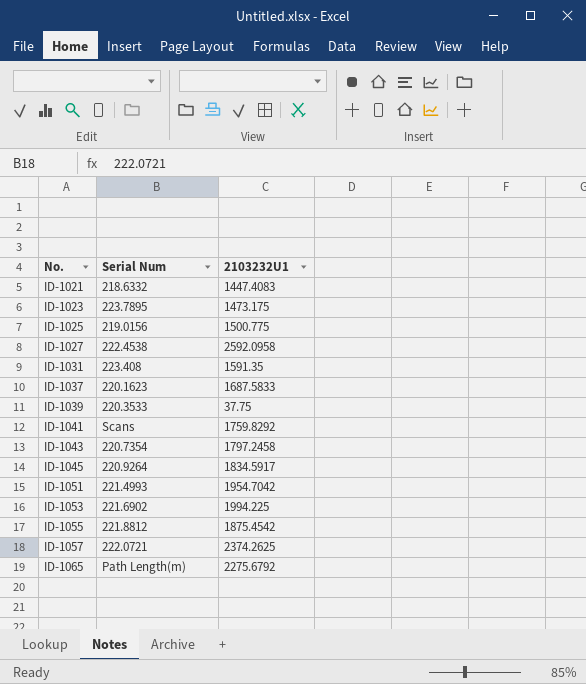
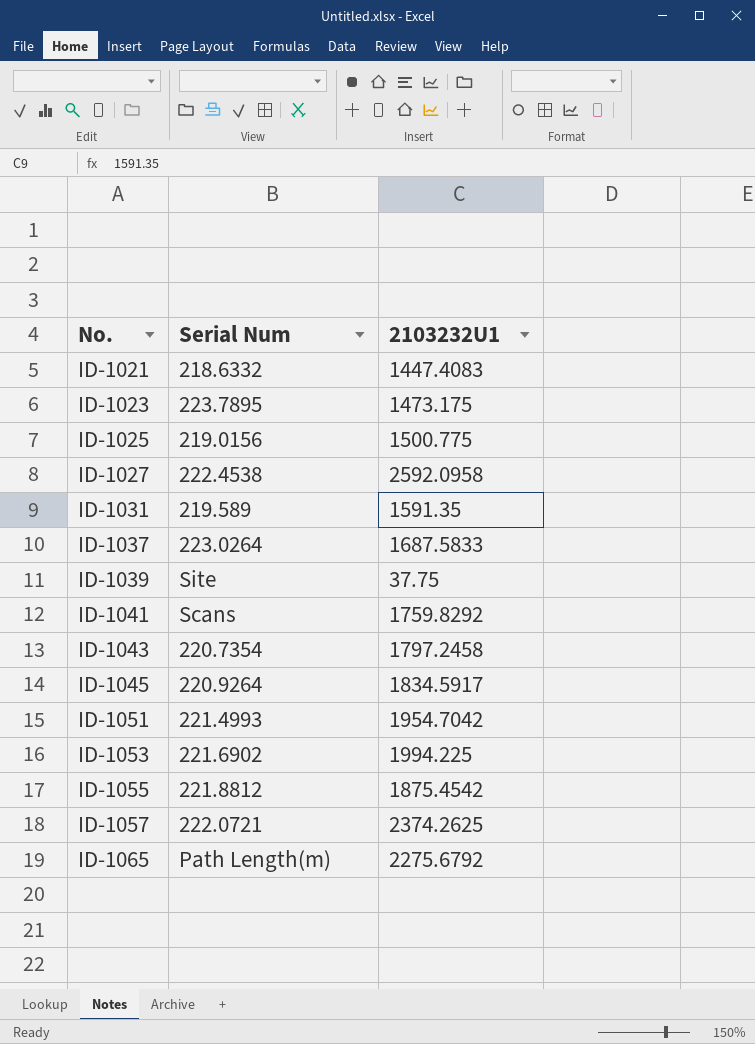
ID-1031 | Serial Num: 223.408 -> 219.589
ID-1037 | Serial Num: 220.1623 -> 223.0264
ID-1039 | Serial Num: 220.3533 -> Site

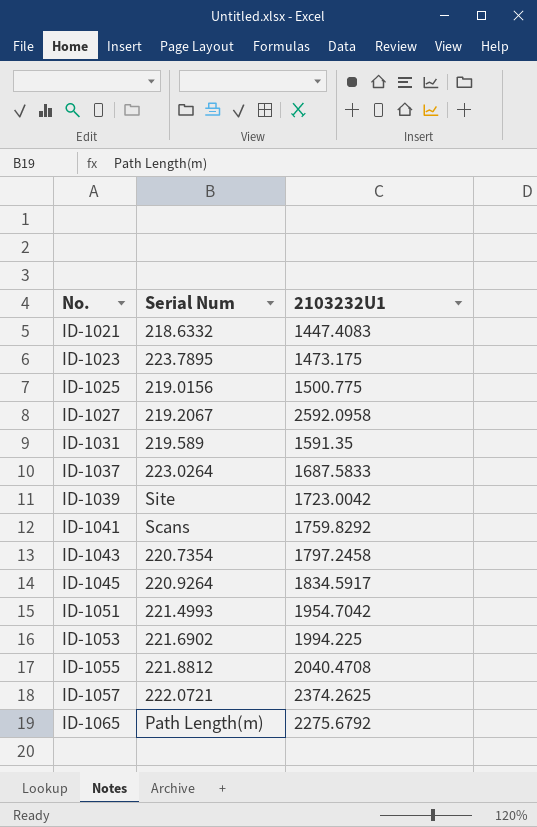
ID-1027 | Serial Num: 222.4538 -> 219.2067
ID-1039 | 2103232U1: 37.75 -> 1723.0042
ID-1055 | 2103232U1: 1875.4542 -> 2040.4708

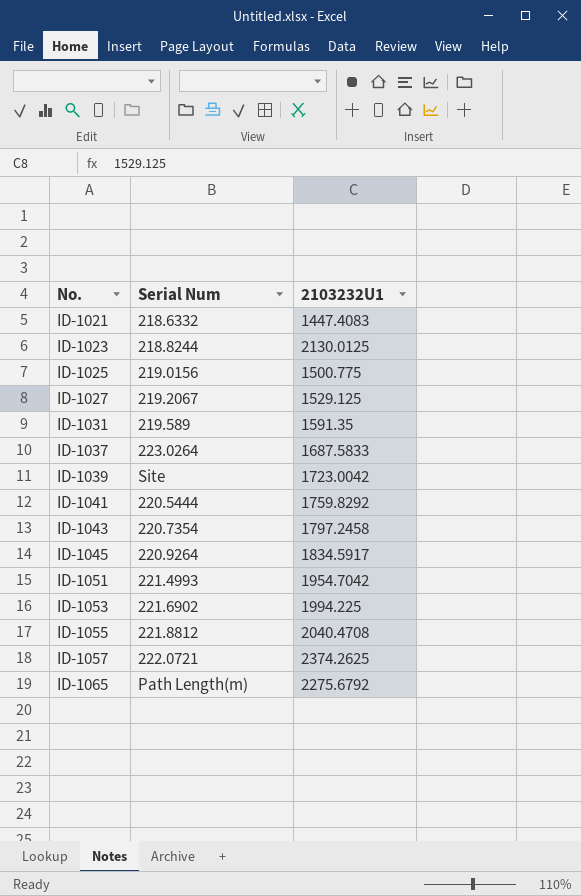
ID-1023 | Serial Num: 223.7895 -> 218.8244
ID-1023 | 2103232U1: 1473.175 -> 2130.0125
ID-1027 | 2103232U1: 2592.0958 -> 1529.125
ID-1041 | Serial Num: Scans -> 220.5444

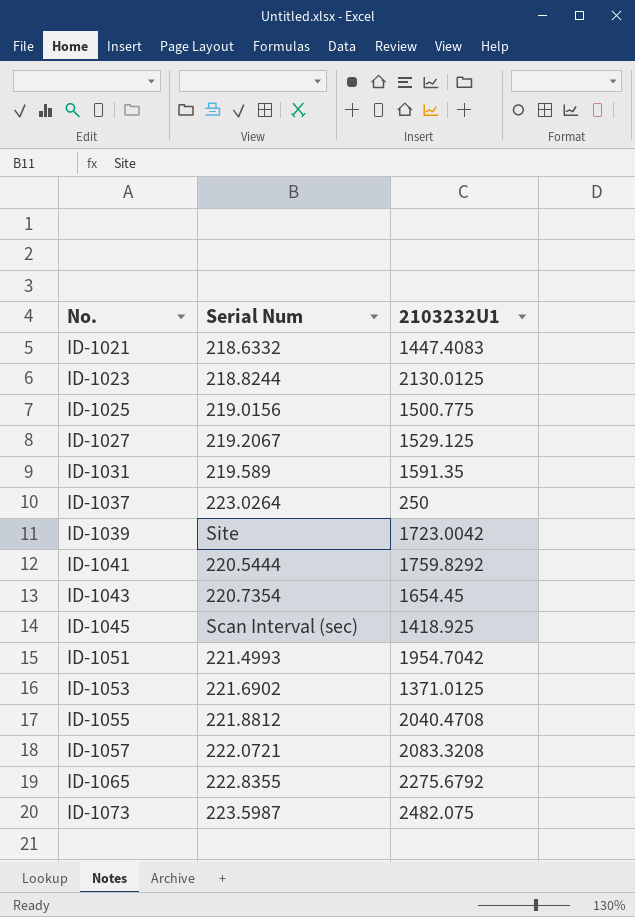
ID-1037 | 2103232U1: 1687.5833 -> 250
ID-1043 | 2103232U1: 1797.2458 -> 1654.45
ID-1045 | Serial Num: 220.9264 -> Scan Interval (sec)
ID-1045 | 2103232U1: 1834.5917 -> 1418.925
ID-1053 | 2103232U1: 1994.225 -> 1371.0125
ID-1057 | 2103232U1: 2374.2625 -> 2083.3208
ID-1065 | Serial Num: Path Length(m) -> 222.8355
row ID-1073: none -> 223.5987 | 2482.075

